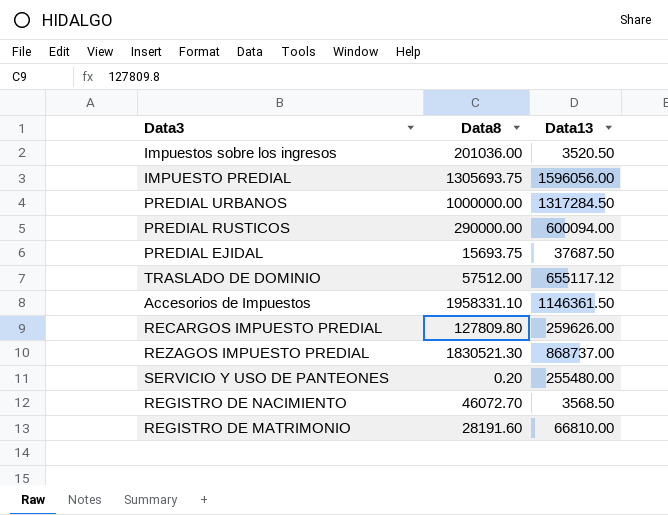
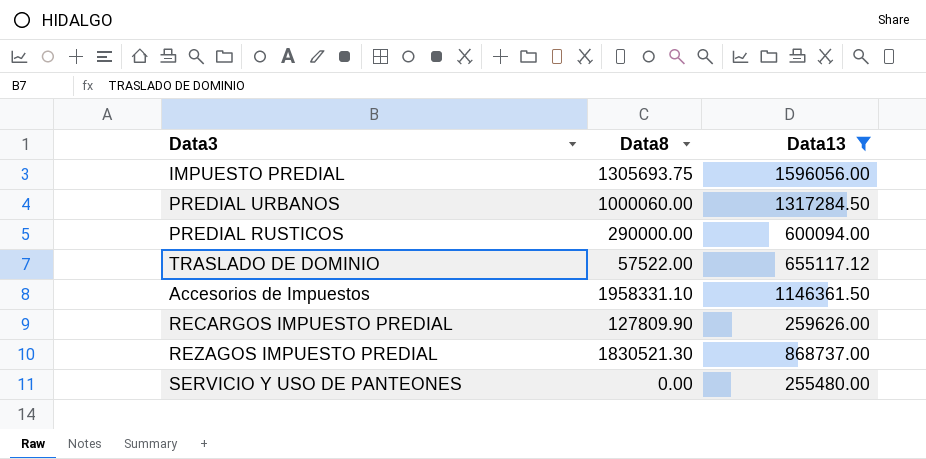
filter: none -> Data13 >= 255480.00
PREDIAL URBANOS | Data8: 1000000.00 -> 1000060.00
TRASLADO DE DOMINIO | Data8: 57512.00 -> 57522.00
RECARGOS IMPUESTO PREDIAL | Data8: 127809.80 -> 127809.90
SERVICIO Y USO DE PANTEONES | Data8: 0.20 -> 0.00

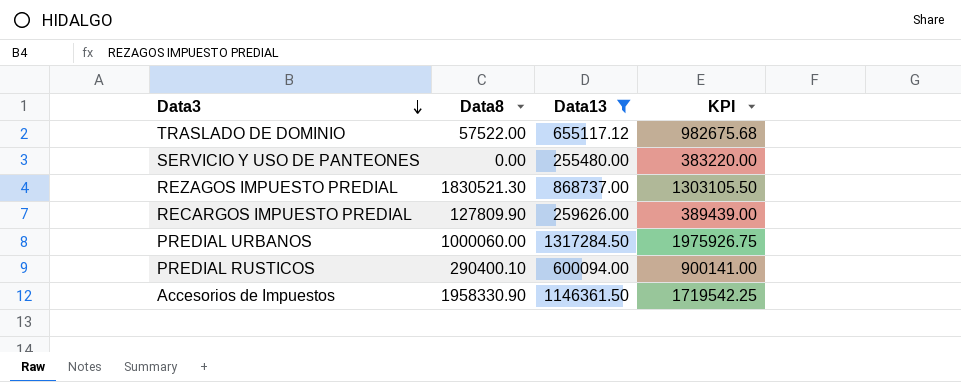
row order: none -> Data3 descending
column KPI | formula: none -> [Data13] * 1.5
row IMPUESTO PREDIAL: 1305693.75 | 1596056.00 -> none
PREDIAL RUSTICOS | Data8: 290000.00 -> 290400.10
Accesorios de Impuestos | Data8: 1958331.10 -> 1958330.90

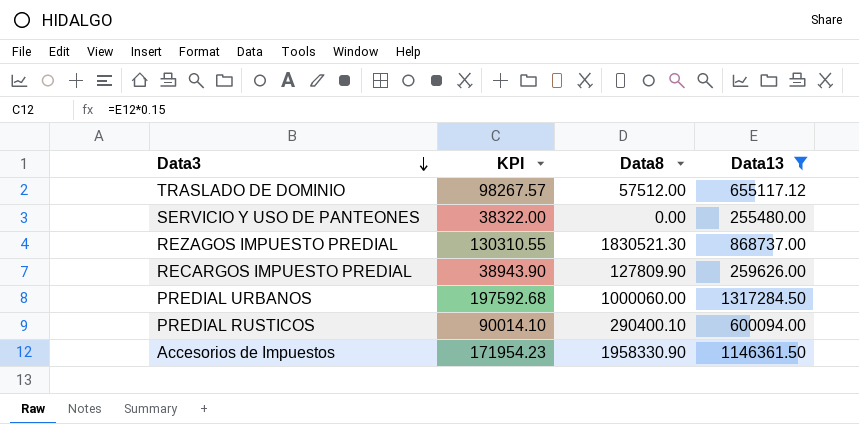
column KPI | formula: [Data13] * 1.5 -> [Data13] * 0.15
column KPI | position: 4 -> 2
TRASLADO DE DOMINIO | Data8: 57522.00 -> 57512.00

